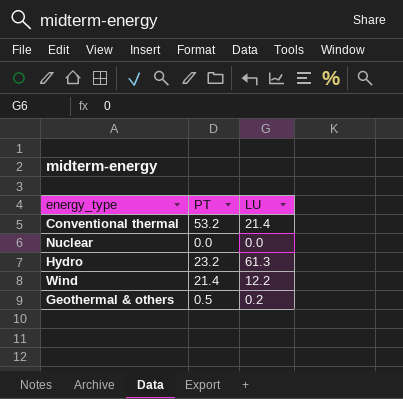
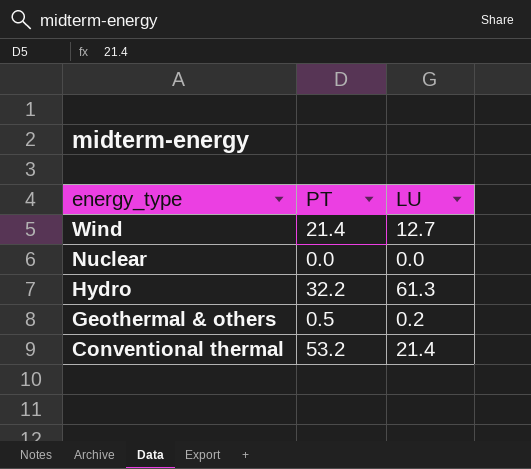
row order: none -> energy_type descending
Wind | LU: 12.2 -> 12.7
Hydro | PT: 23.2 -> 32.2

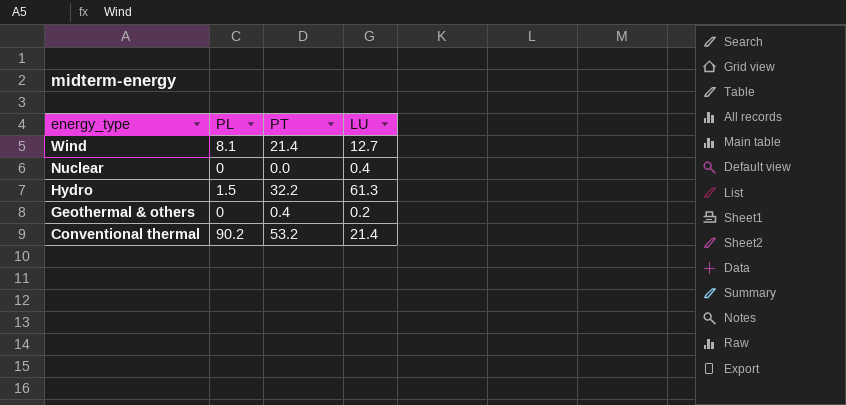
column PL | position: none -> 2
Nuclear | LU: 0.0 -> 0.4
Geothermal & others | PT: 0.5 -> 0.4

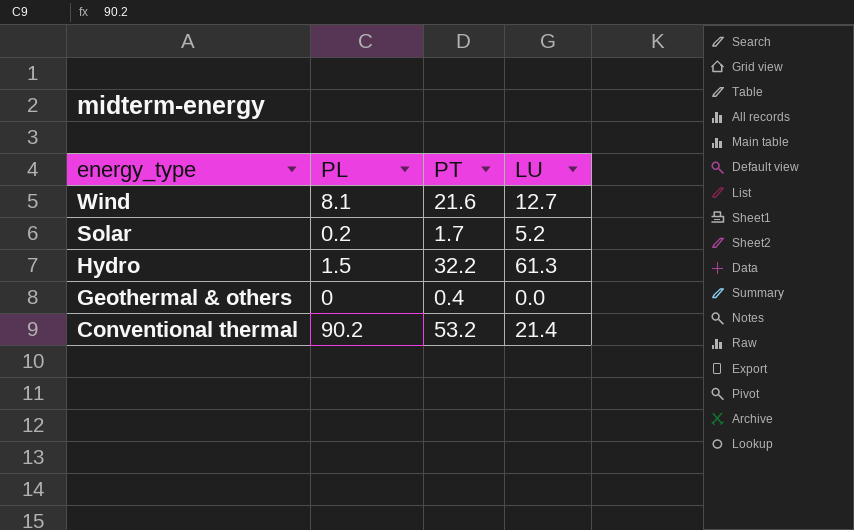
row Nuclear: 0 | 0.0 | 0.4 -> none
Wind | PT: 21.4 -> 21.6
row Solar: none -> 0.2 | 1.7 | 5.2
Geothermal & others | LU: 0.2 -> 0.0

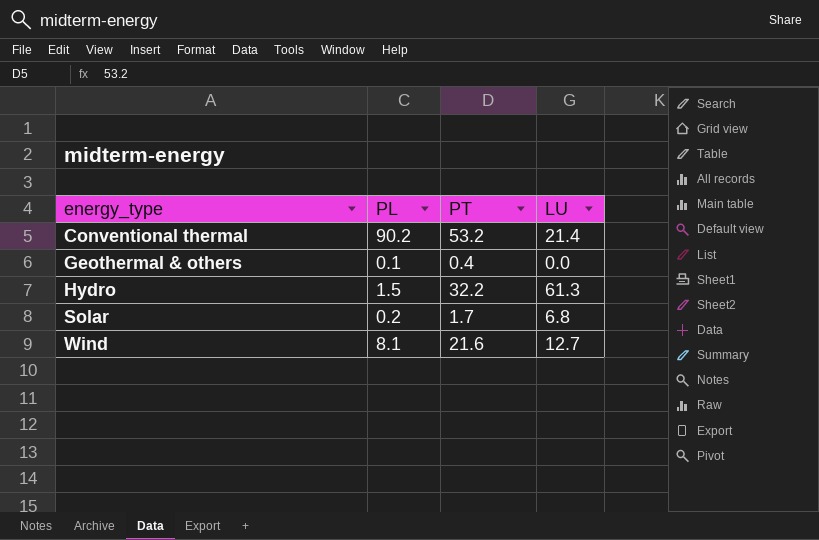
row order: energy_type descending -> energy_type ascending
Geothermal & others | PL: 0 -> 0.1
Solar | LU: 5.2 -> 6.8

